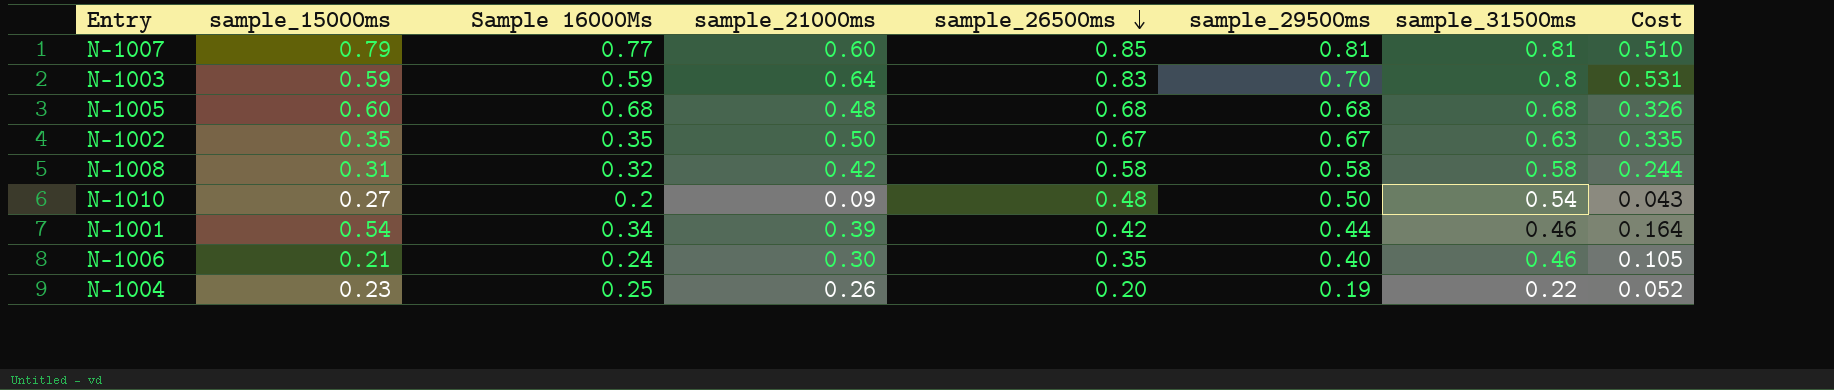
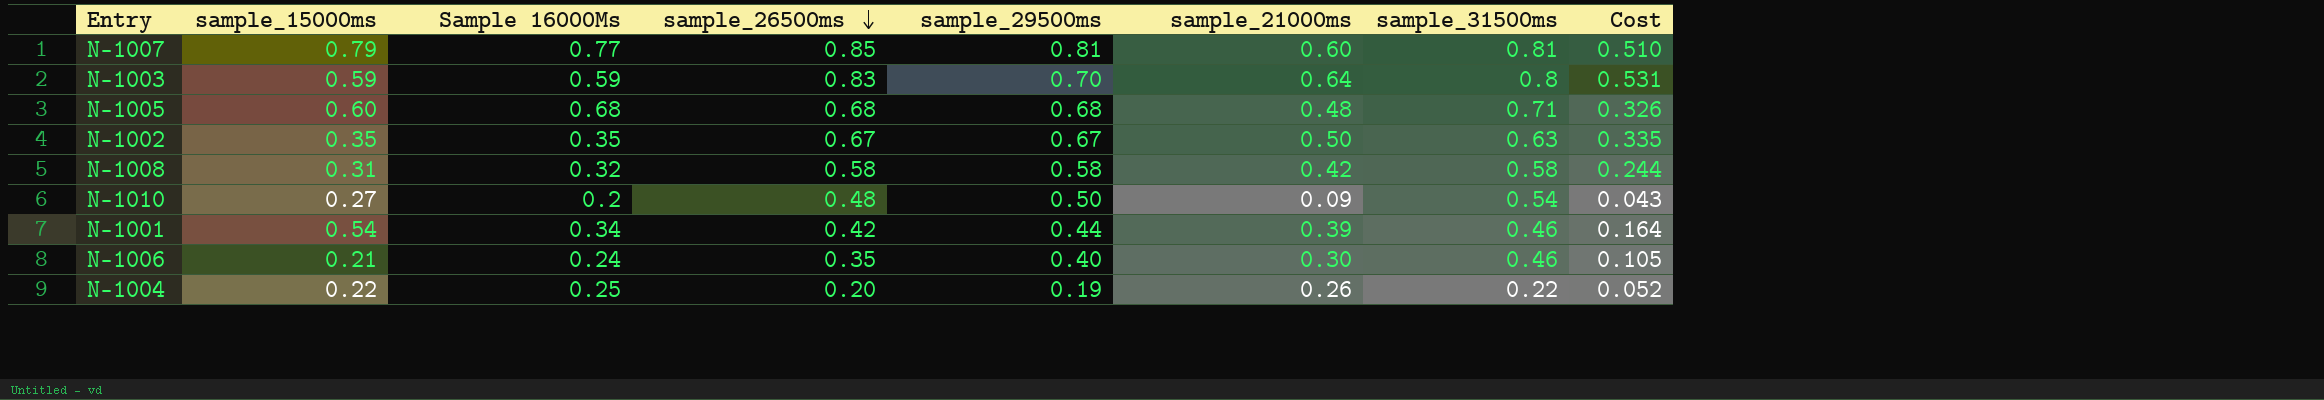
column sample_21000ms | position: 4 -> 6
N-1005 | sample_31500ms: 0.68 -> 0.71
N-1004 | sample_15000ms: 0.23 -> 0.22

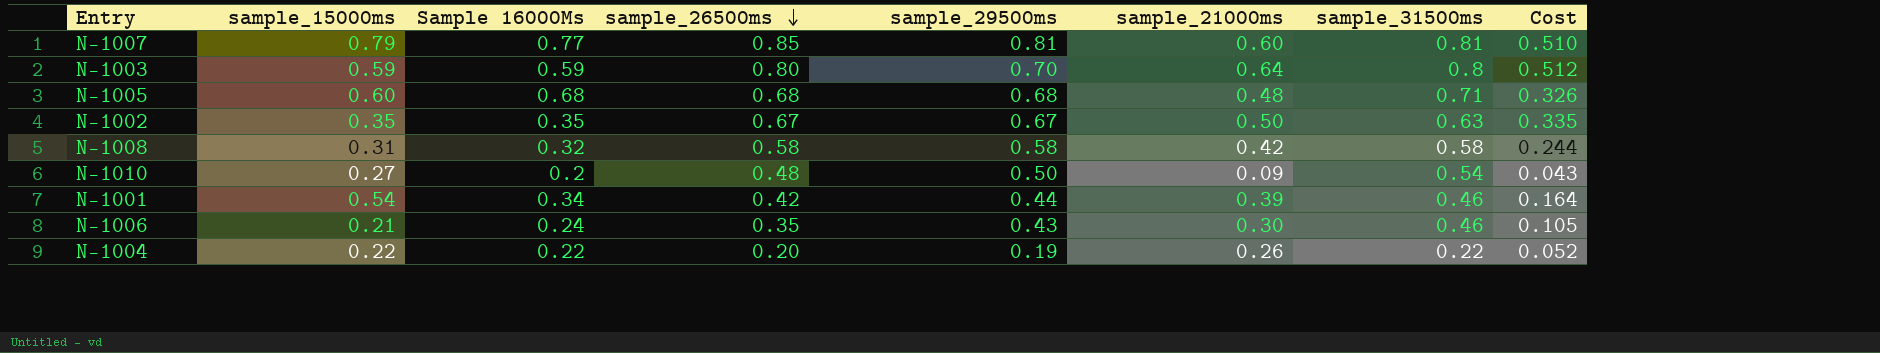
N-1003 | sample_26500ms: 0.83 -> 0.80
N-1003 | Cost: 0.531 -> 0.512
N-1006 | sample_29500ms: 0.40 -> 0.43
N-1004 | Sample 16000Ms: 0.25 -> 0.22

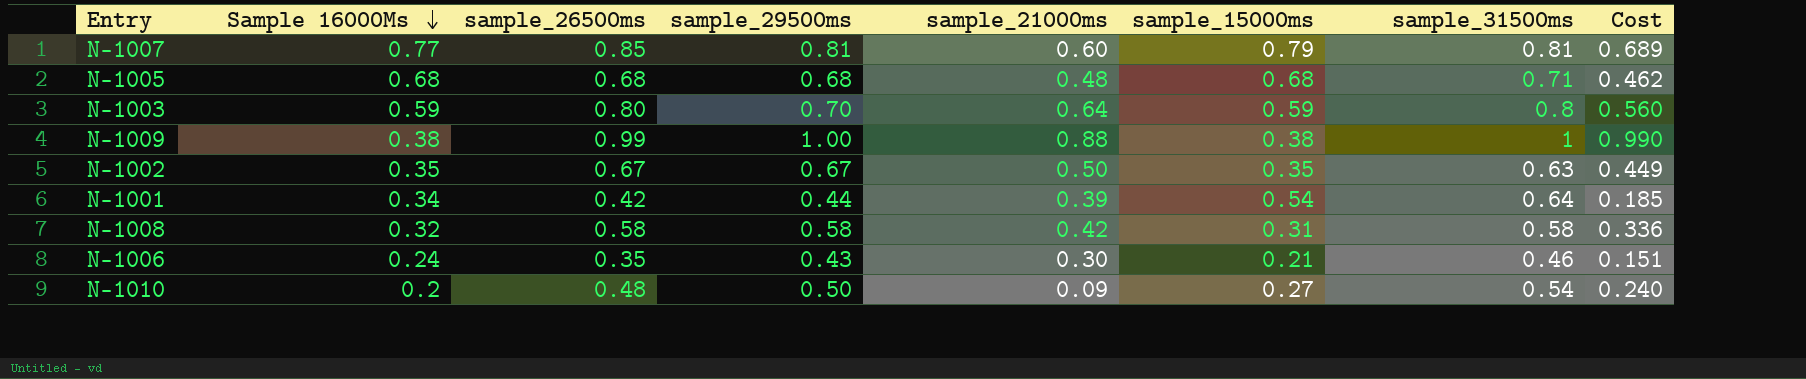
row order: sample_26500ms descending -> Sample 16000Ms descending
column sample_15000ms | position: 2 -> 6
column Cost | formula: [sample_26500ms] * [sample_21000ms] -> [sample_26500ms] * [sample_29500ms]
row N-1004: 0.22 | 0.22 | 0.20 | 0.19 | 0.26 | 0.22 | 0.052 -> none
N-1005 | sample_15000ms: 0.60 -> 0.68
row N-1009: none -> 0.38 | 0.99 | 1.00 | 0.88 | 0.38 | 1 | 0.990
N-1001 | sample_31500ms: 0.46 -> 0.64

